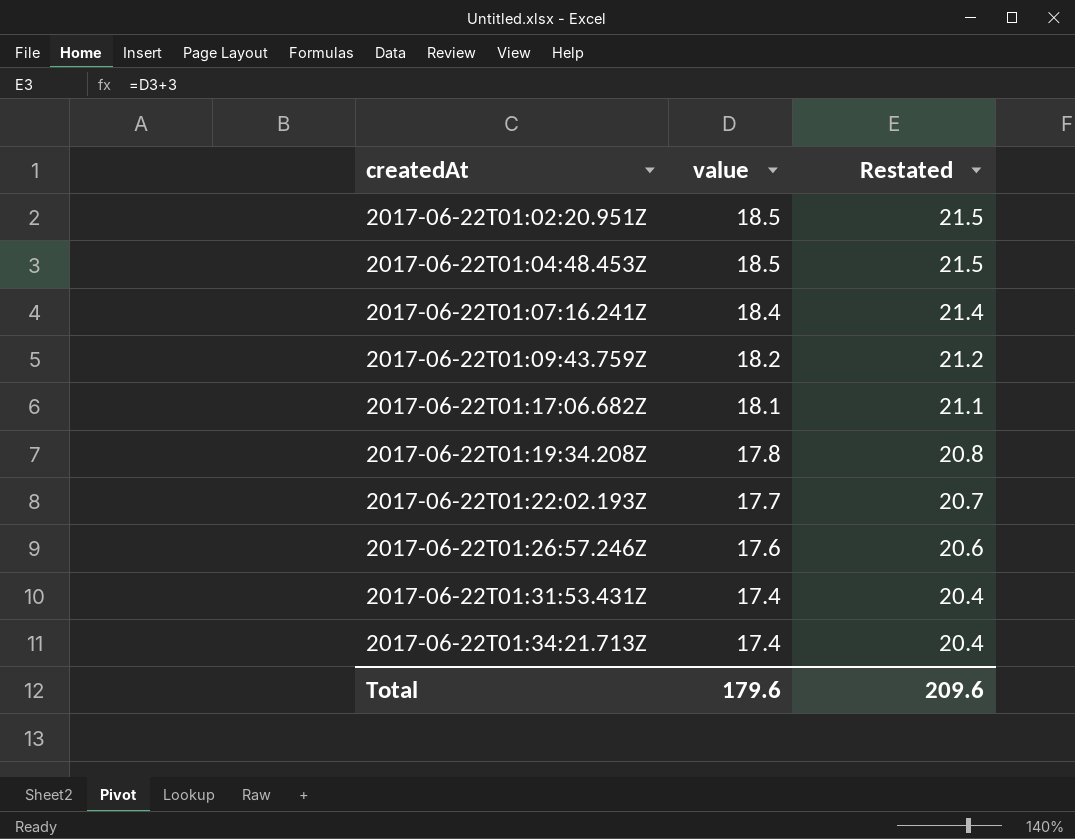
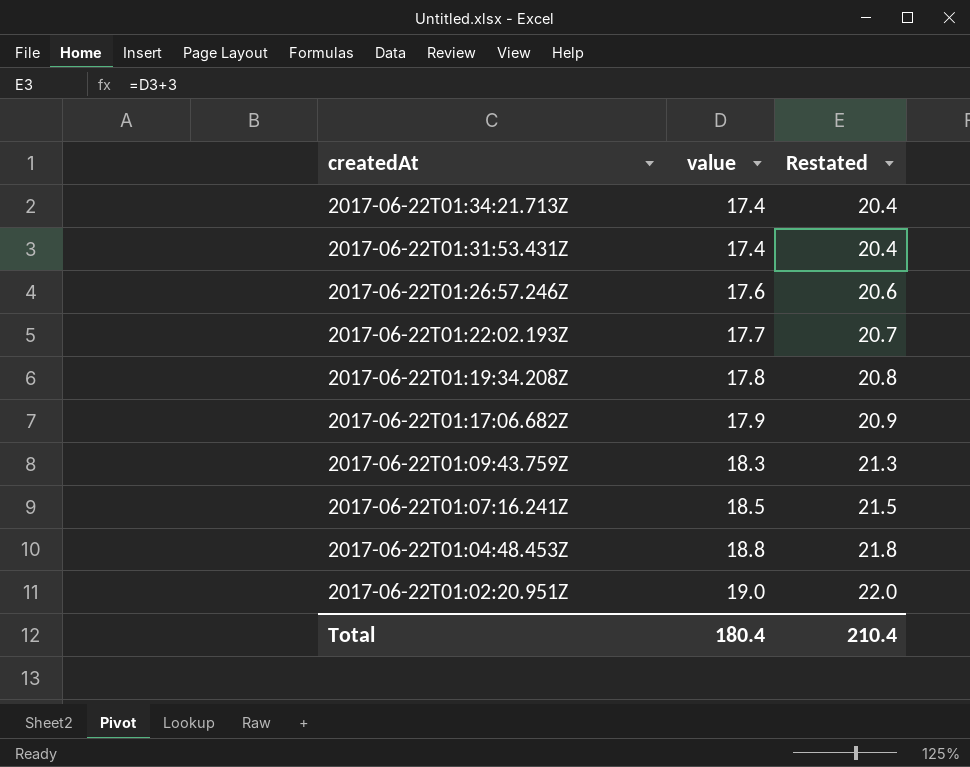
row order: createdAt ascending -> createdAt descending
2017-06-22T01:17:06.682Z | value: 18.1 -> 17.9
2017-06-22T01:17:06.682Z | Restated: 21.1 -> 20.9
2017-06-22T01:09:43.759Z | value: 18.2 -> 18.3
2017-06-22T01:09:43.759Z | Restated: 21.2 -> 21.3
2017-06-22T01:07:16.241Z | value: 18.4 -> 18.5
2017-06-22T01:07:16.241Z | Restated: 21.4 -> 21.5
2017-06-22T01:04:48.453Z | value: 18.5 -> 18.8
2017-06-22T01:04:48.453Z | Restated: 21.5 -> 21.8
2017-06-22T01:02:20.951Z | value: 18.5 -> 19.0
2017-06-22T01:02:20.951Z | Restated: 21.5 -> 22.0
Total | value: 179.6 -> 180.4
Total | Restated: 209.6 -> 210.4

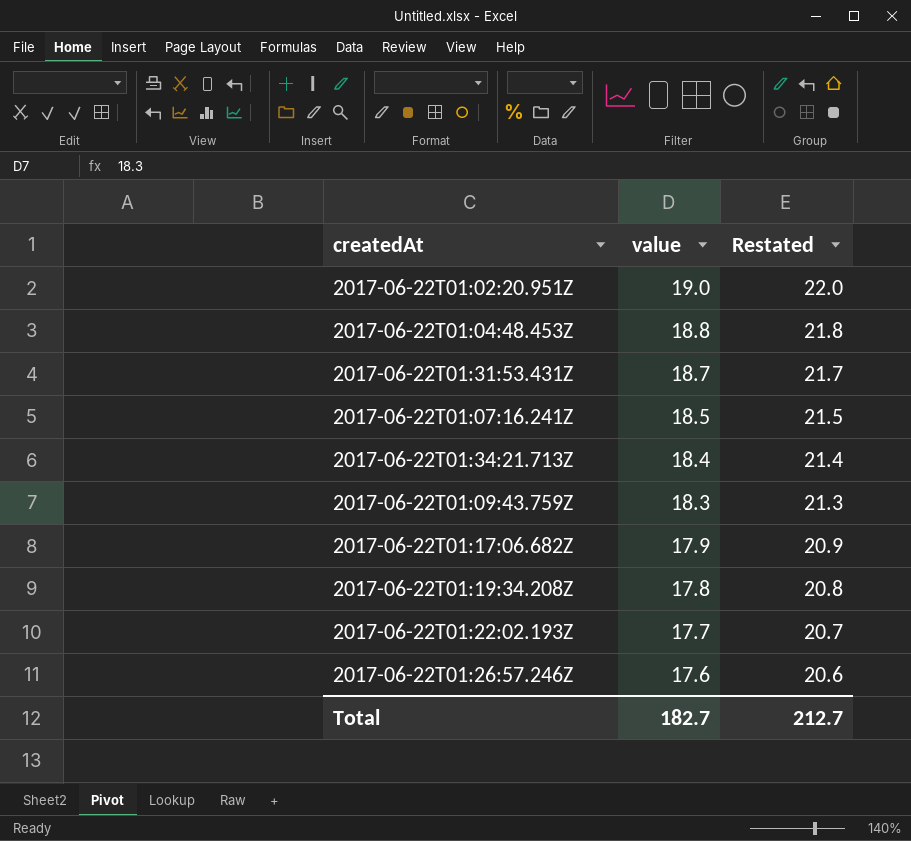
row order: createdAt descending -> value descending
2017-06-22T01:31:53.431Z | value: 17.4 -> 18.7
2017-06-22T01:31:53.431Z | Restated: 20.4 -> 21.7
2017-06-22T01:34:21.713Z | value: 17.4 -> 18.4
2017-06-22T01:34:21.713Z | Restated: 20.4 -> 21.4
Total | value: 180.4 -> 182.7
Total | Restated: 210.4 -> 212.7

